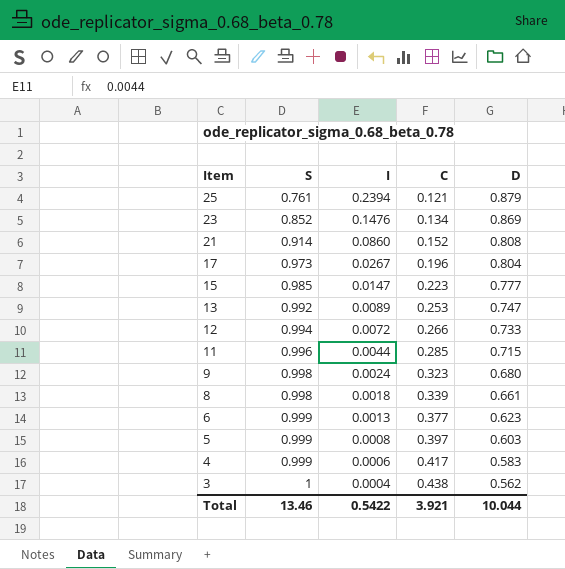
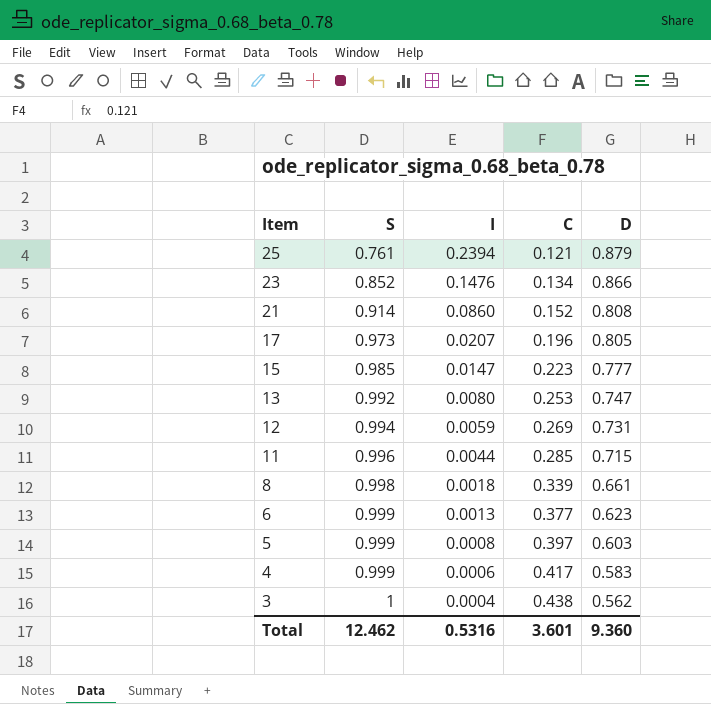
row 9: 0.998 | 0.0024 | 0.323 | 0.680 -> none
23 | D: 0.869 -> 0.866
17 | I: 0.0267 -> 0.0207
17 | D: 0.804 -> 0.805
13 | I: 0.0089 -> 0.0080
12 | I: 0.0072 -> 0.0059
12 | C: 0.266 -> 0.269
12 | D: 0.733 -> 0.731
Total | S: 13.46 -> 12.462
Total | I: 0.5422 -> 0.5316
Total | C: 3.921 -> 3.601
Total | D: 10.044 -> 9.360

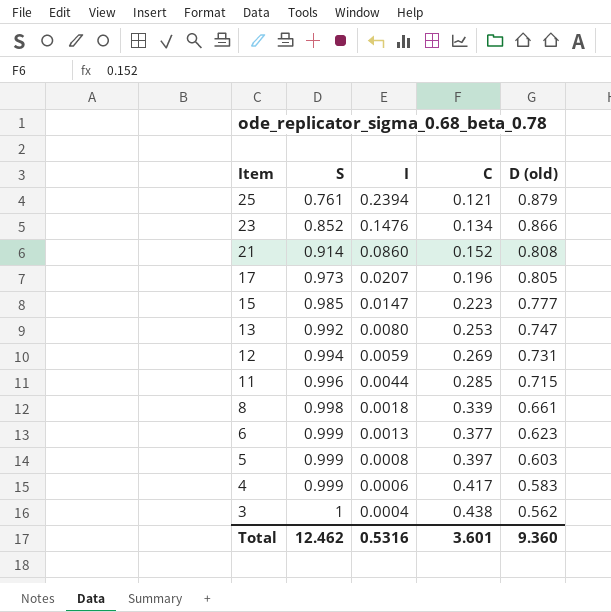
column name: D -> D (old)

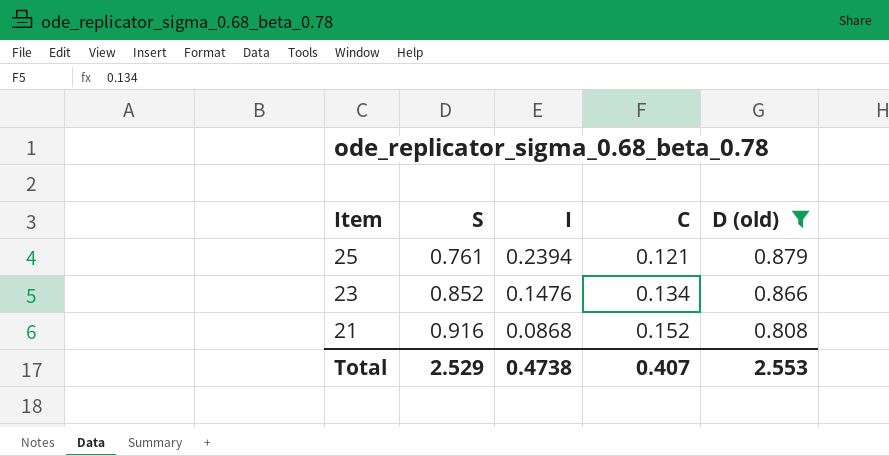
filter: none -> D (old) >= 0.808
21 | S: 0.914 -> 0.916
21 | I: 0.0860 -> 0.0868
Total | S: 12.462 -> 2.529
Total | I: 0.5316 -> 0.4738
Total | C: 3.601 -> 0.407
Total | D (old): 9.360 -> 2.553

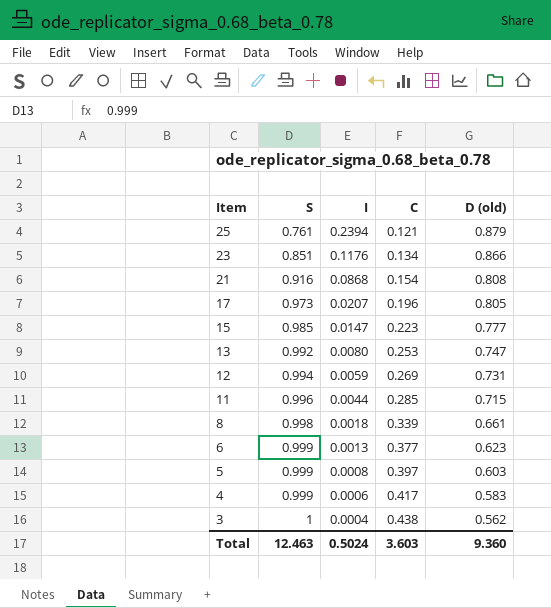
filter: D (old) >= 0.808 -> none
23 | S: 0.852 -> 0.851
23 | I: 0.1476 -> 0.1176
21 | C: 0.152 -> 0.154
Total | S: 2.529 -> 12.463
Total | I: 0.4738 -> 0.5024
Total | C: 0.407 -> 3.603
Total | D (old): 2.553 -> 9.360

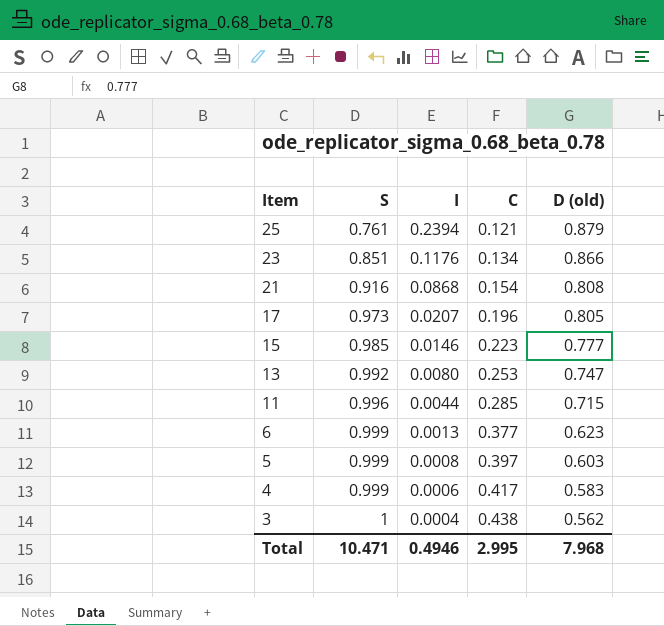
row 12: 0.994 | 0.0059 | 0.269 | 0.731 -> none
row 8: 0.998 | 0.0018 | 0.339 | 0.661 -> none
15 | I: 0.0147 -> 0.0146
Total | S: 12.463 -> 10.471
Total | I: 0.5024 -> 0.4946
Total | C: 3.603 -> 2.995
Total | D (old): 9.360 -> 7.968

